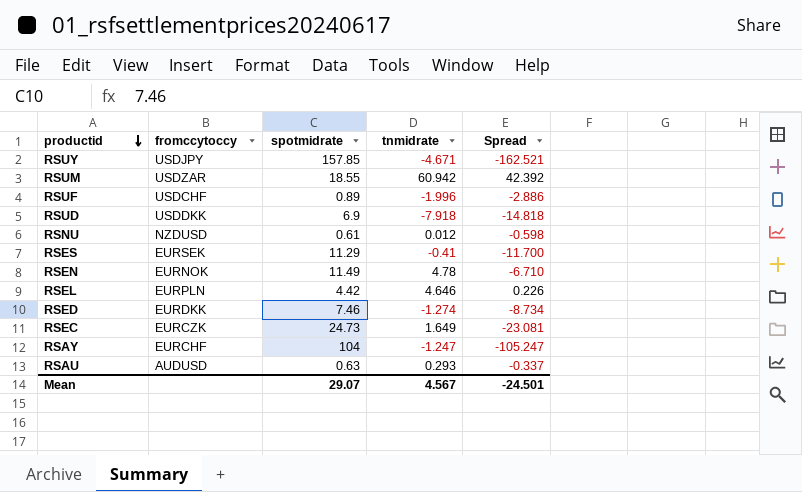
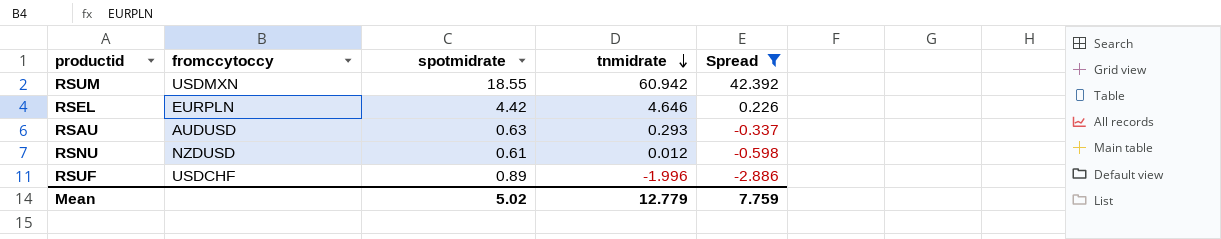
filter: none -> Spread >= -2.886
row order: productid descending -> tnmidrate descending
RSUM | fromccytoccy: USDZAR -> USDMXN
Mean | spotmidrate: 29.07 -> 5.02
Mean | tnmidrate: 4.567 -> 12.779
Mean | Spread: -24.501 -> 7.759

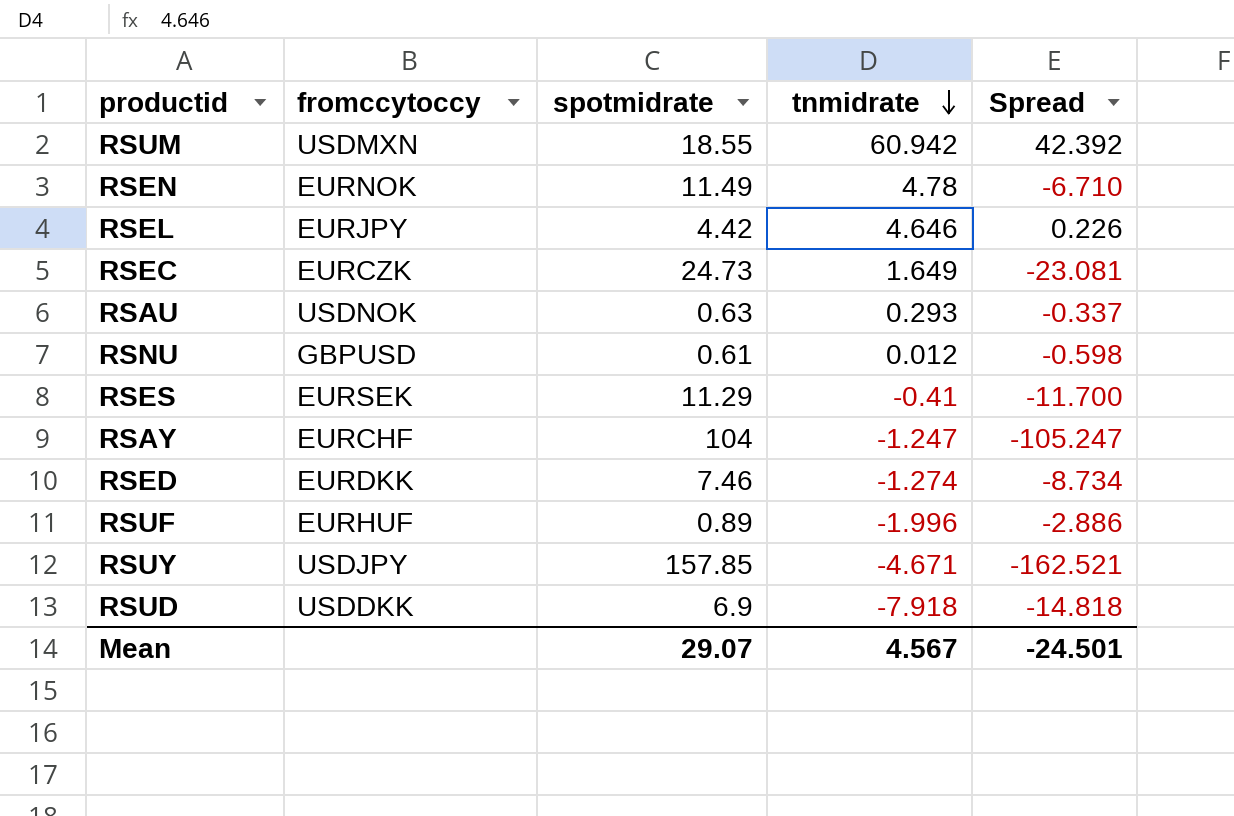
filter: Spread >= -2.886 -> none
RSEL | fromccytoccy: EURPLN -> EURJPY
RSAU | fromccytoccy: AUDUSD -> USDNOK
RSNU | fromccytoccy: NZDUSD -> GBPUSD
RSUF | fromccytoccy: USDCHF -> EURHUF
Mean | spotmidrate: 5.02 -> 29.07
Mean | tnmidrate: 12.779 -> 4.567
Mean | Spread: 7.759 -> -24.501

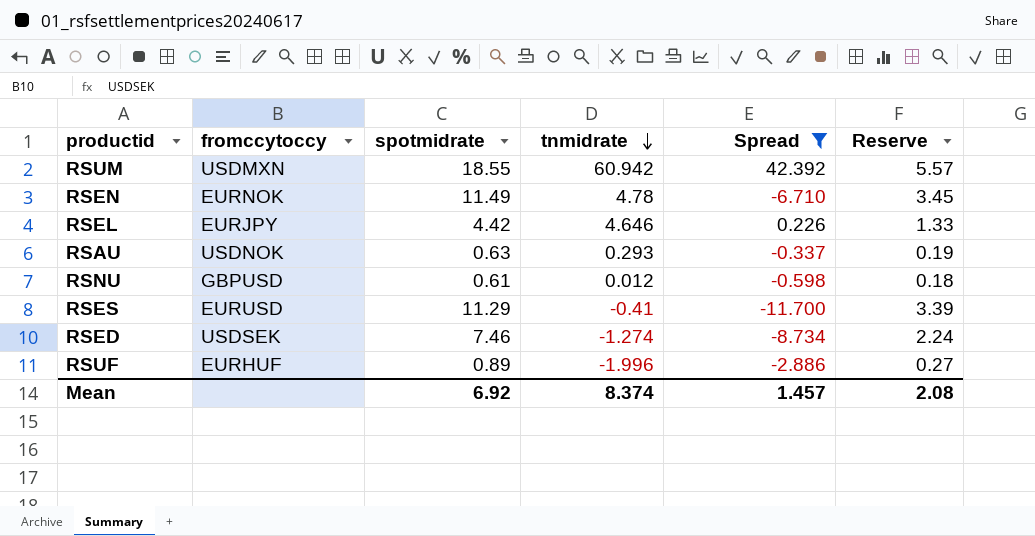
filter: none -> Spread >= -11.700
column Reserve | formula: none -> [spotmidrate] * 0.3
RSES | fromccytoccy: EURSEK -> EURUSD
RSED | fromccytoccy: EURDKK -> USDSEK
Mean | spotmidrate: 29.07 -> 6.92
Mean | tnmidrate: 4.567 -> 8.374
Mean | Spread: -24.501 -> 1.457

